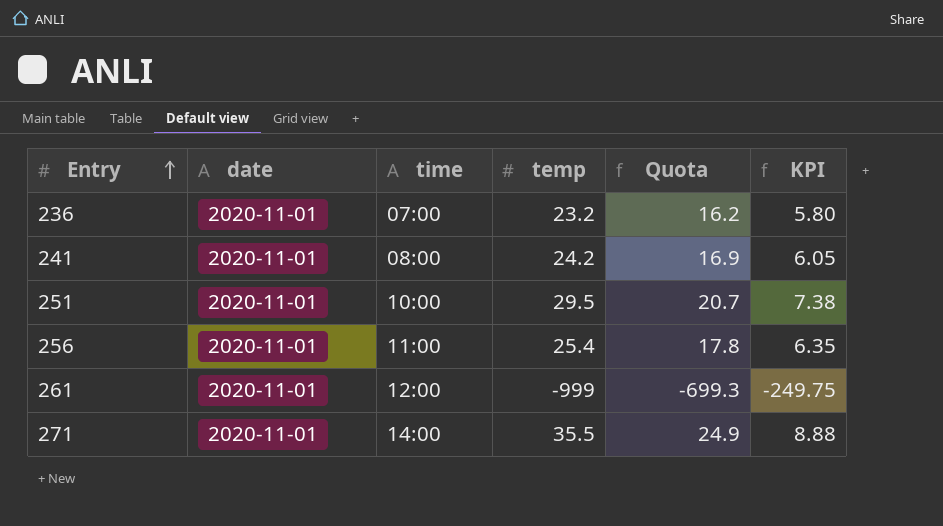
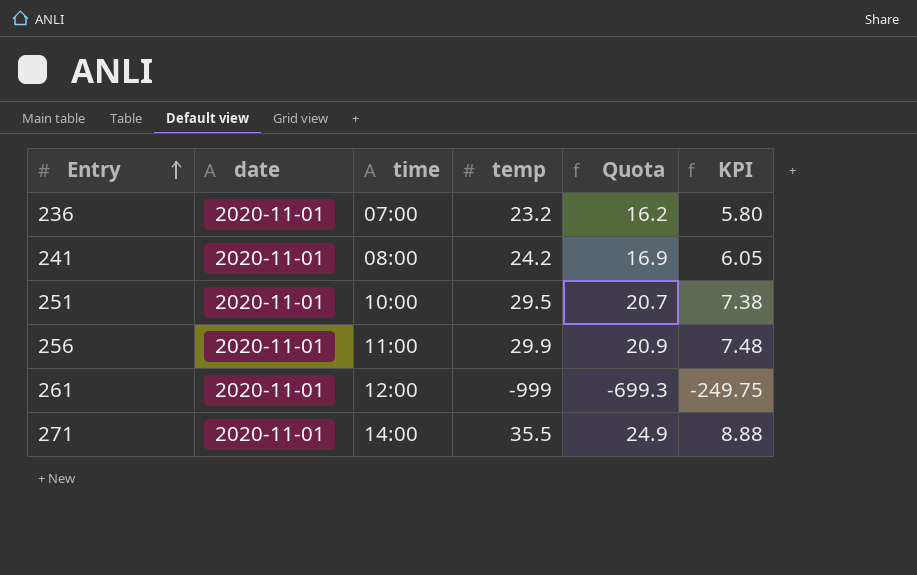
256 | temp: 25.4 -> 29.9
256 | Quota: 17.8 -> 20.9
256 | KPI: 6.35 -> 7.48

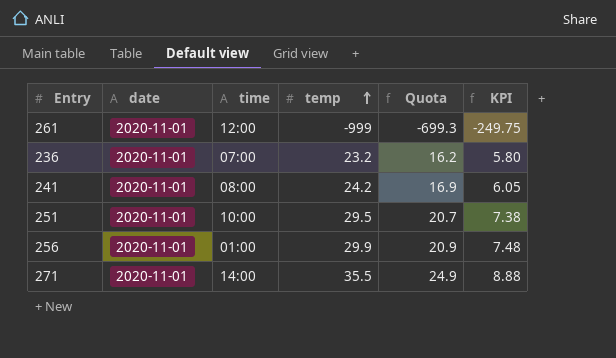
row order: Entry ascending -> temp ascending
256 | time: 11:00 -> 01:00

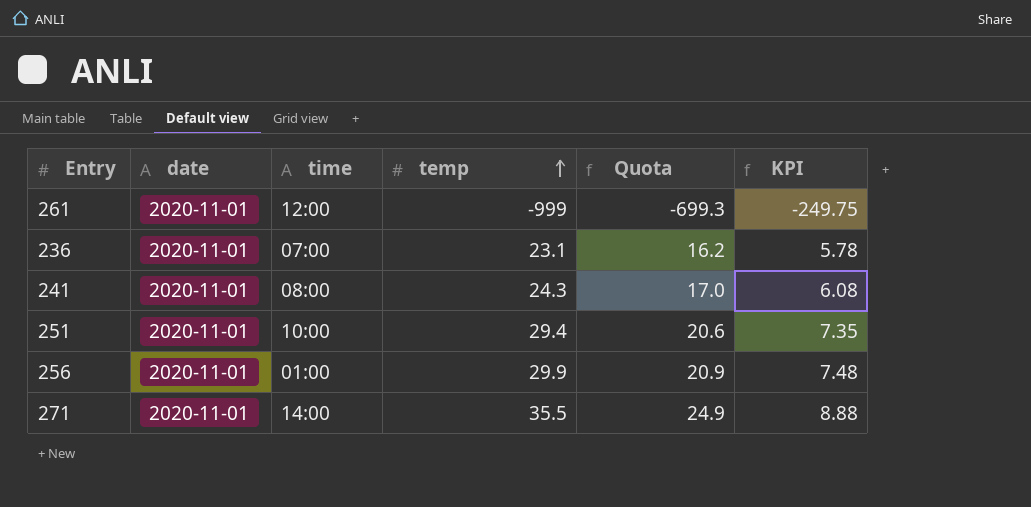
236 | temp: 23.2 -> 23.1
236 | KPI: 5.80 -> 5.78
241 | temp: 24.2 -> 24.3
241 | Quota: 16.9 -> 17.0
241 | KPI: 6.05 -> 6.08
251 | temp: 29.5 -> 29.4
251 | Quota: 20.7 -> 20.6
251 | KPI: 7.38 -> 7.35

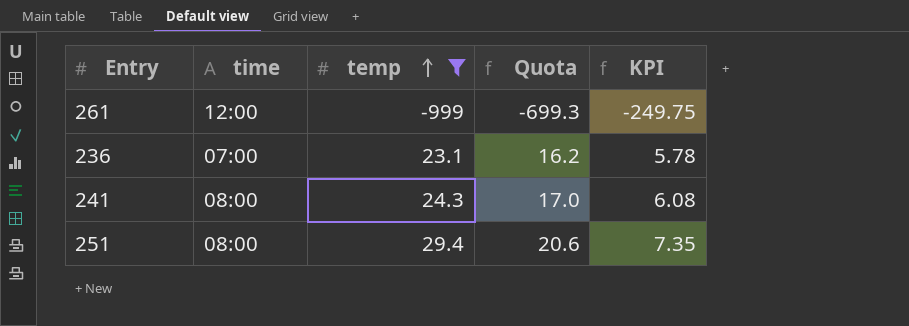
filter: none -> temp <= 29.4
column date | position: 2 -> none
251 | time: 10:00 -> 08:00

